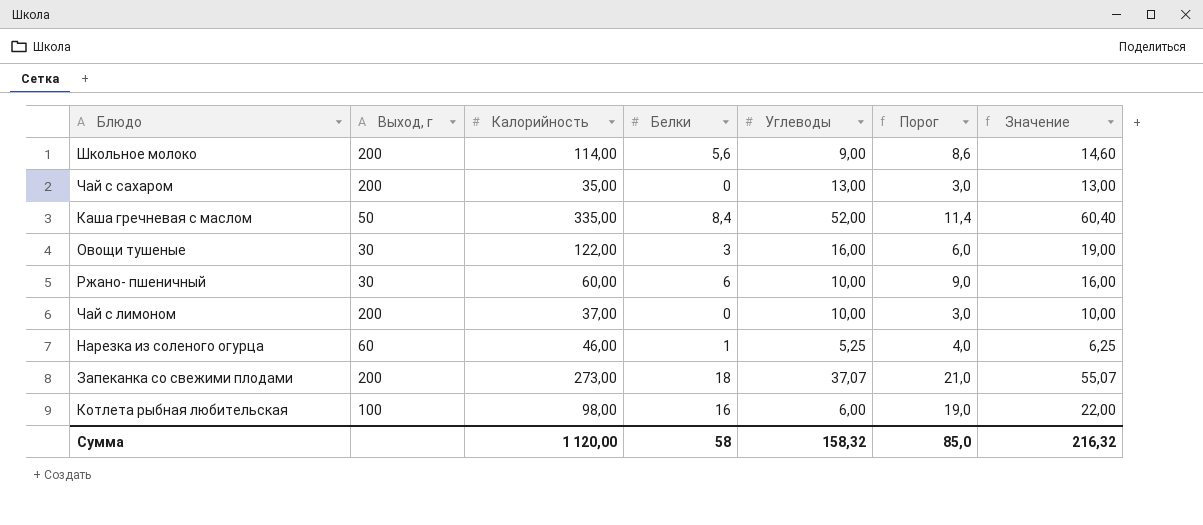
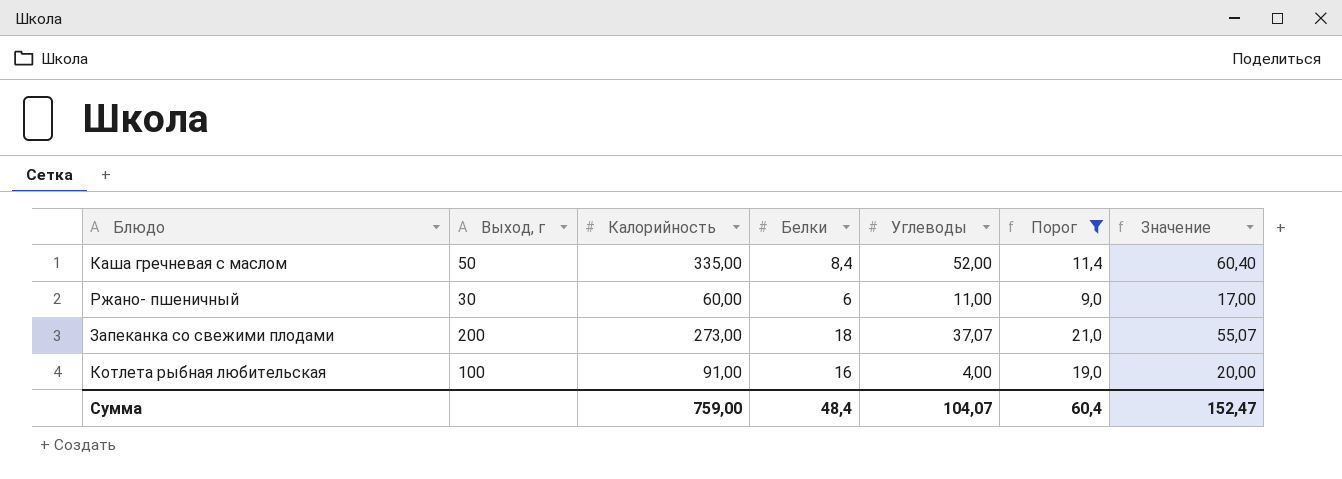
filter: none -> Порог >= 9,0
Ржано- пшеничный | Углеводы: 10,00 -> 11,00
Ржано- пшеничный | Значение: 16,00 -> 17,00
Котлета рыбная любительская | Калорийность: 98,00 -> 91,00
Котлета рыбная любительская | Углеводы: 6,00 -> 4,00
Котлета рыбная любительская | Значение: 22,00 -> 20,00
Сумма | Калорийность: 1 120,00 -> 759,00
Сумма | Белки: 58 -> 48,4
Сумма | Углеводы: 158,32 -> 104,07
Сумма | Порог: 85,0 -> 60,4
Сумма | Значение: 216,32 -> 152,47

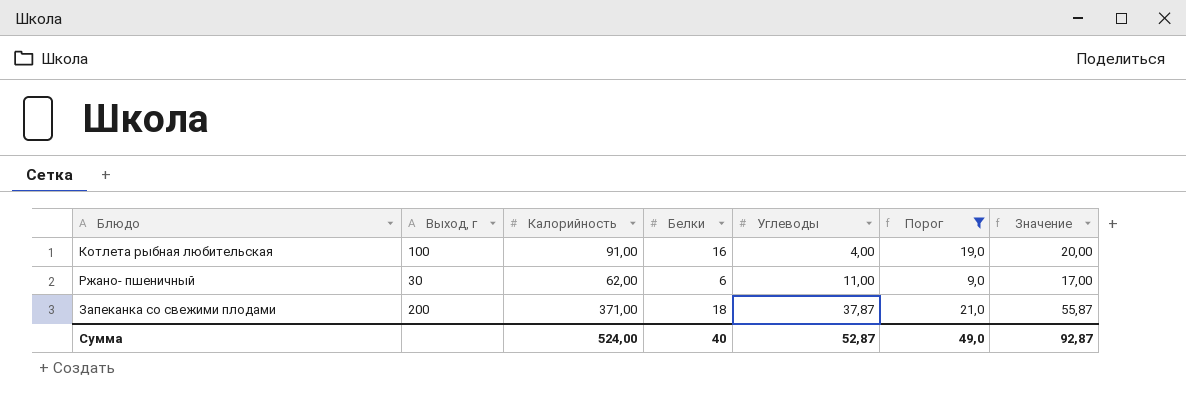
row order: none -> Углеводы ascending
row Каша гречневая с маслом: 50 | 335,00 | 8,4 | 52,00 | 11,4 | 60,40 -> none
Ржано- пшеничный | Калорийность: 60,00 -> 62,00
Запеканка со свежими плодами | Калорийность: 273,00 -> 371,00
Запеканка со свежими плодами | Углеводы: 37,07 -> 37,87
Запеканка со свежими плодами | Значение: 55,07 -> 55,87
Сумма | Калорийность: 759,00 -> 524,00
Сумма | Белки: 48,4 -> 40
Сумма | Углеводы: 104,07 -> 52,87
Сумма | Порог: 60,4 -> 49,0
Сумма | Значение: 152,47 -> 92,87

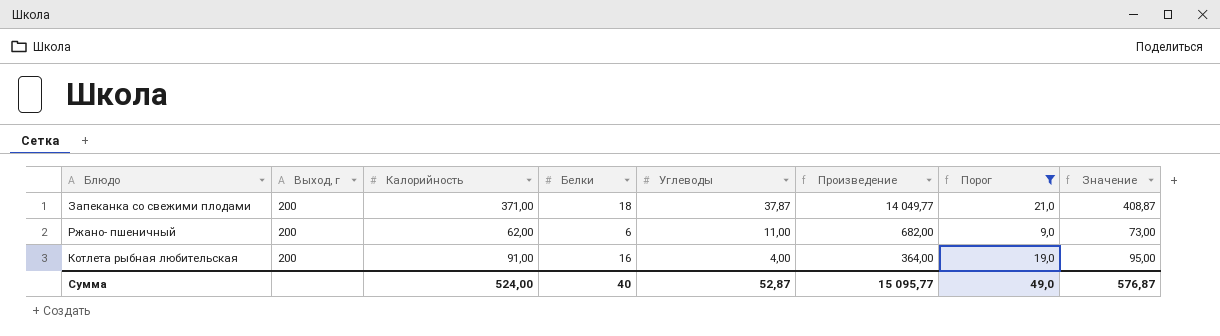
row order: Углеводы ascending -> Углеводы descending
column Произведение | formula: none -> [Калорийность] * [Углеводы]
column Значение | formula: [Белки] + [Углеводы] -> [Калорийность] + [Углеводы]
Ржано- пшеничный | Выход, г: 30 -> 200
Котлета рыбная любительская | Выход, г: 100 -> 200
Сумма | Значение: 92,87 -> 576,87

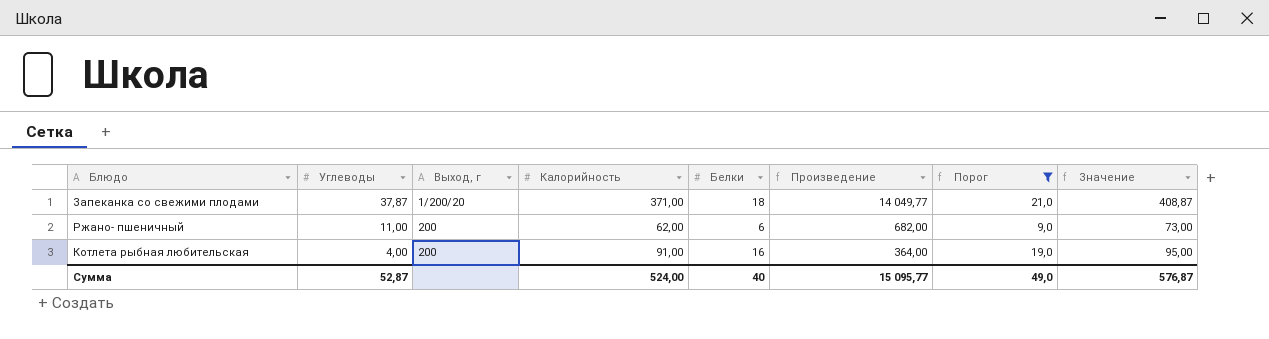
column Углеводы | position: 5 -> 2
Запеканка со свежими плодами | Выход, г: 200 -> 1/200/20

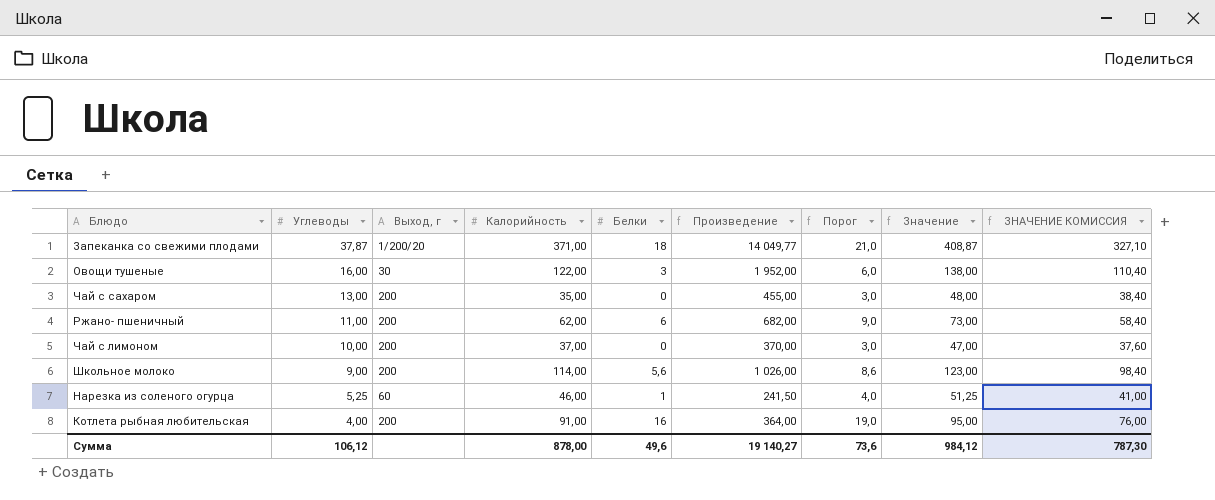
filter: Порог >= 9,0 -> none
column ЗНАЧЕНИЕ КОМИССИЯ | formula: none -> [Значение] * 0,8
Сумма | Углеводы: 52,87 -> 106,12
Сумма | Калорийность: 524,00 -> 878,00
Сумма | Белки: 40 -> 49,6
Сумма | Произведение: 15 095,77 -> 19 140,27
Сумма | Порог: 49,0 -> 73,6
Сумма | Значение: 576,87 -> 984,12

